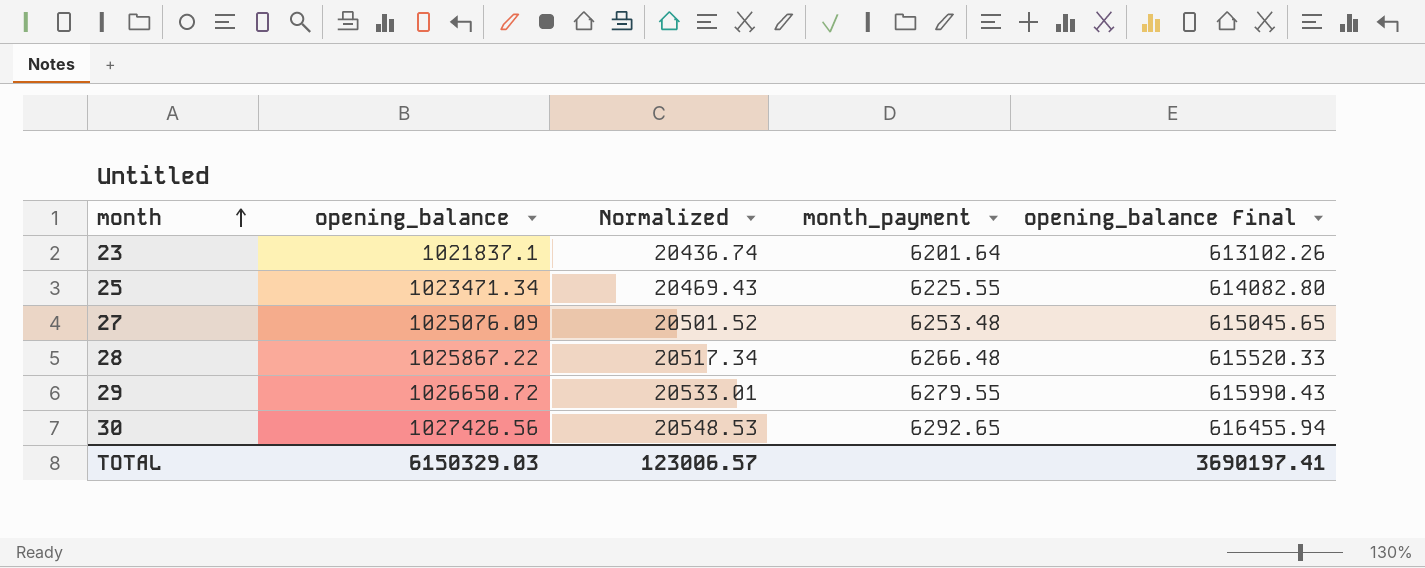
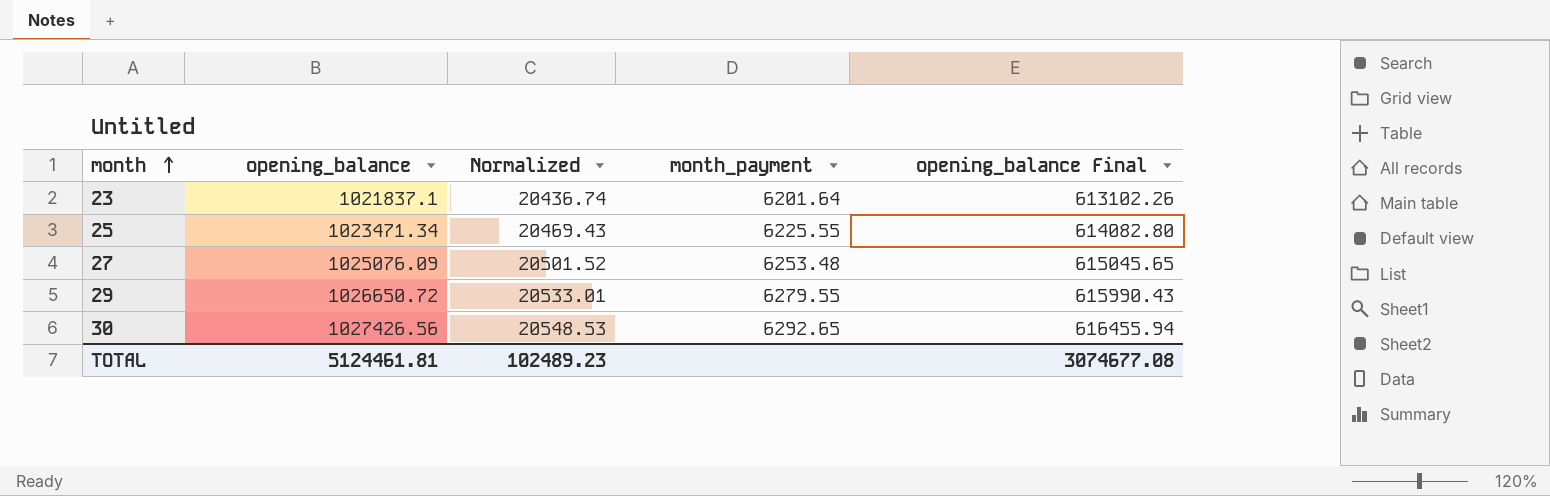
row 28: 1025867.22 | 20517.34 | 6266.48 | 615520.33 -> none
TOTAL | opening_balance: 6150329.03 -> 5124461.81
TOTAL | Normalized: 123006.57 -> 102489.23
TOTAL | opening_balance Final: 3690197.41 -> 3074677.08

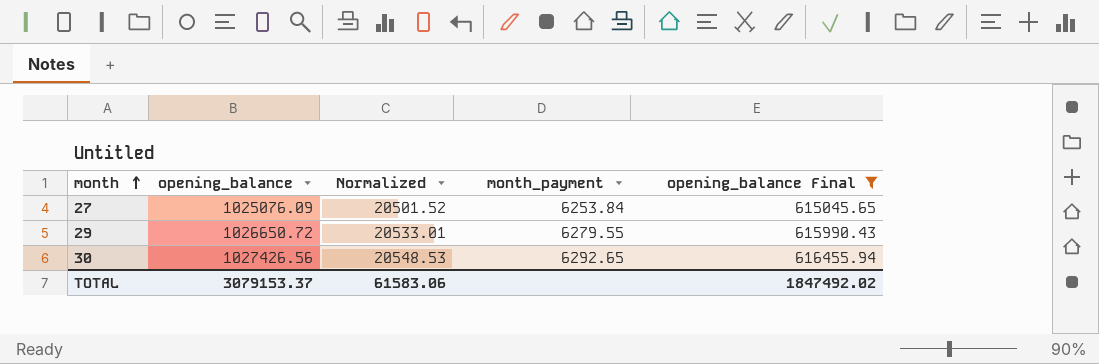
filter: none -> opening_balance Final >= 615045.65
27 | month_payment: 6253.48 -> 6253.84
TOTAL | opening_balance: 5124461.81 -> 3079153.37
TOTAL | Normalized: 102489.23 -> 61583.06
TOTAL | opening_balance Final: 3074677.08 -> 1847492.02

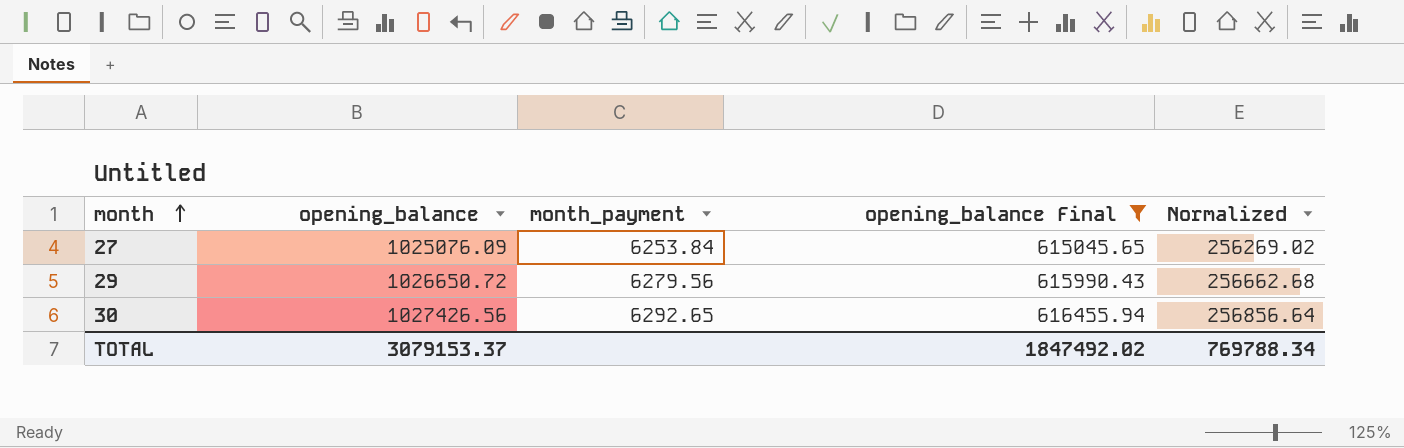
column Normalized | formula: [opening_balance] * 0.02 -> [opening_balance] * 0.25
column Normalized | position: 3 -> 5
29 | month_payment: 6279.55 -> 6279.56
TOTAL | Normalized: 61583.06 -> 769788.34

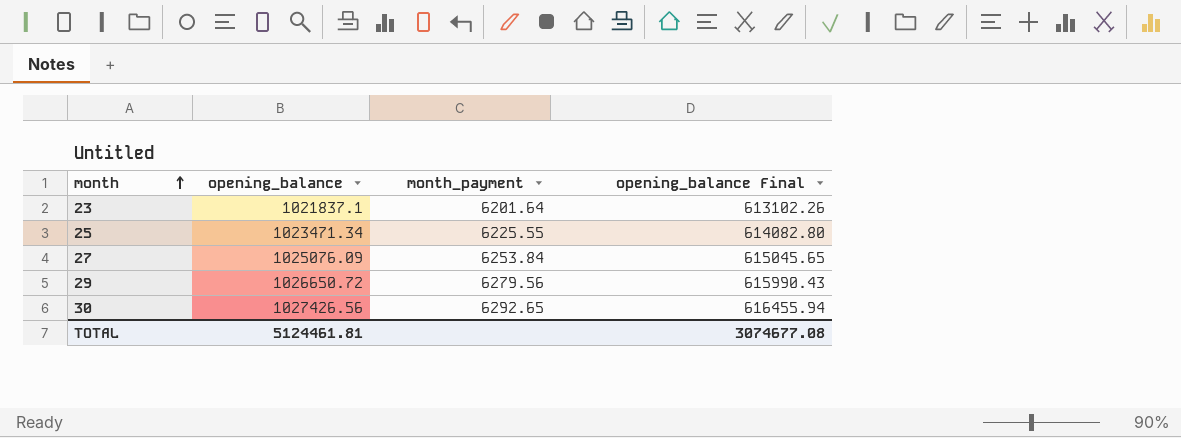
filter: opening_balance Final >= 615045.65 -> none
column Normalized | formula: [opening_balance] * 0.25 -> none
TOTAL | opening_balance: 3079153.37 -> 5124461.81
TOTAL | opening_balance Final: 1847492.02 -> 3074677.08

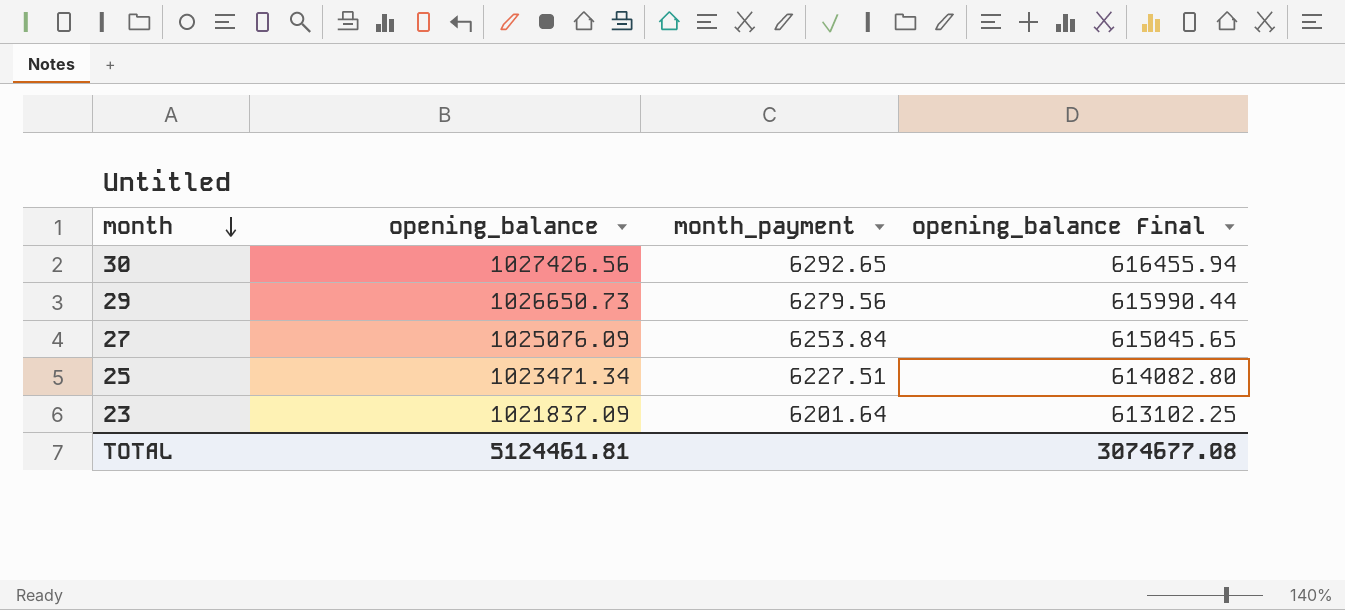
row order: month ascending -> month descending
29 | opening_balance: 1026650.72 -> 1026650.73
29 | opening_balance Final: 615990.43 -> 615990.44
25 | month_payment: 6225.55 -> 6227.51
23 | opening_balance: 1021837.1 -> 1021837.09
23 | opening_balance Final: 613102.26 -> 613102.25

